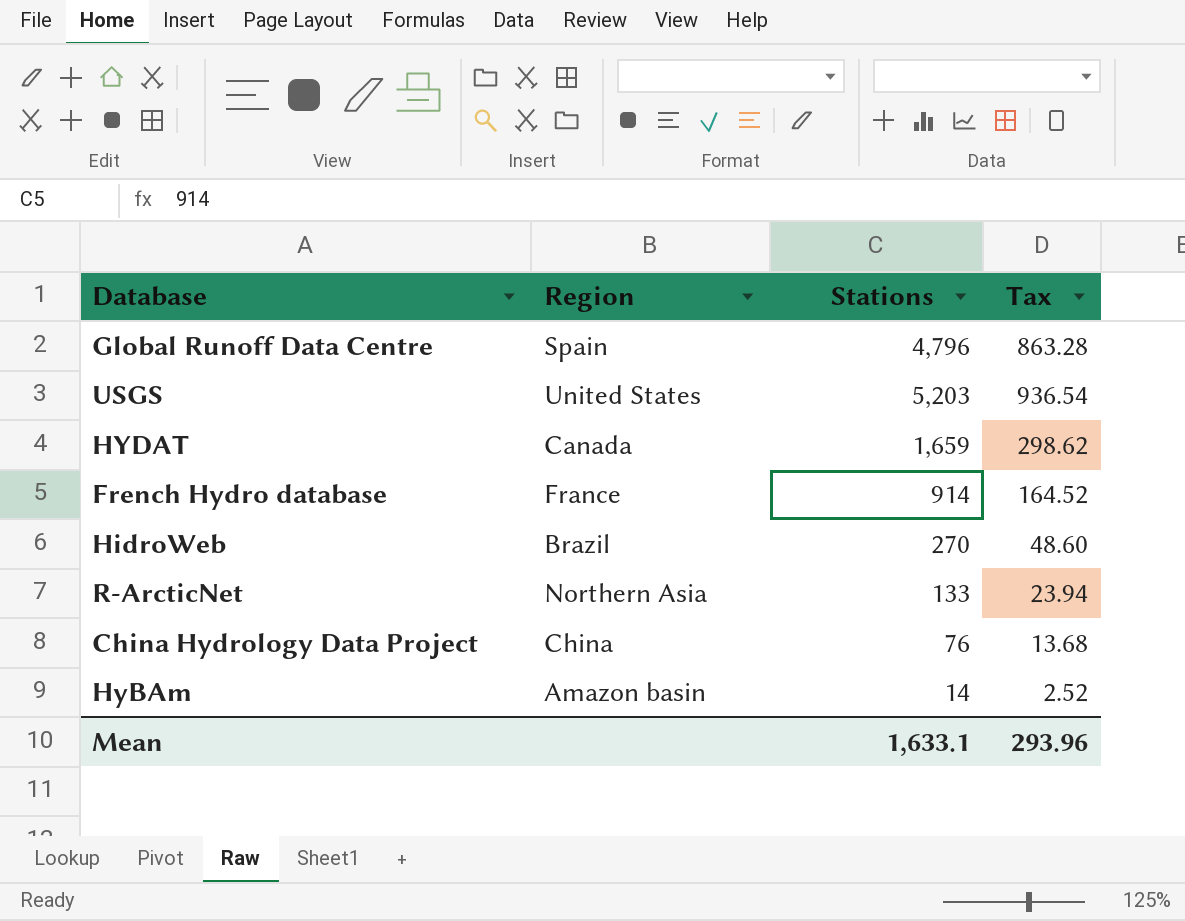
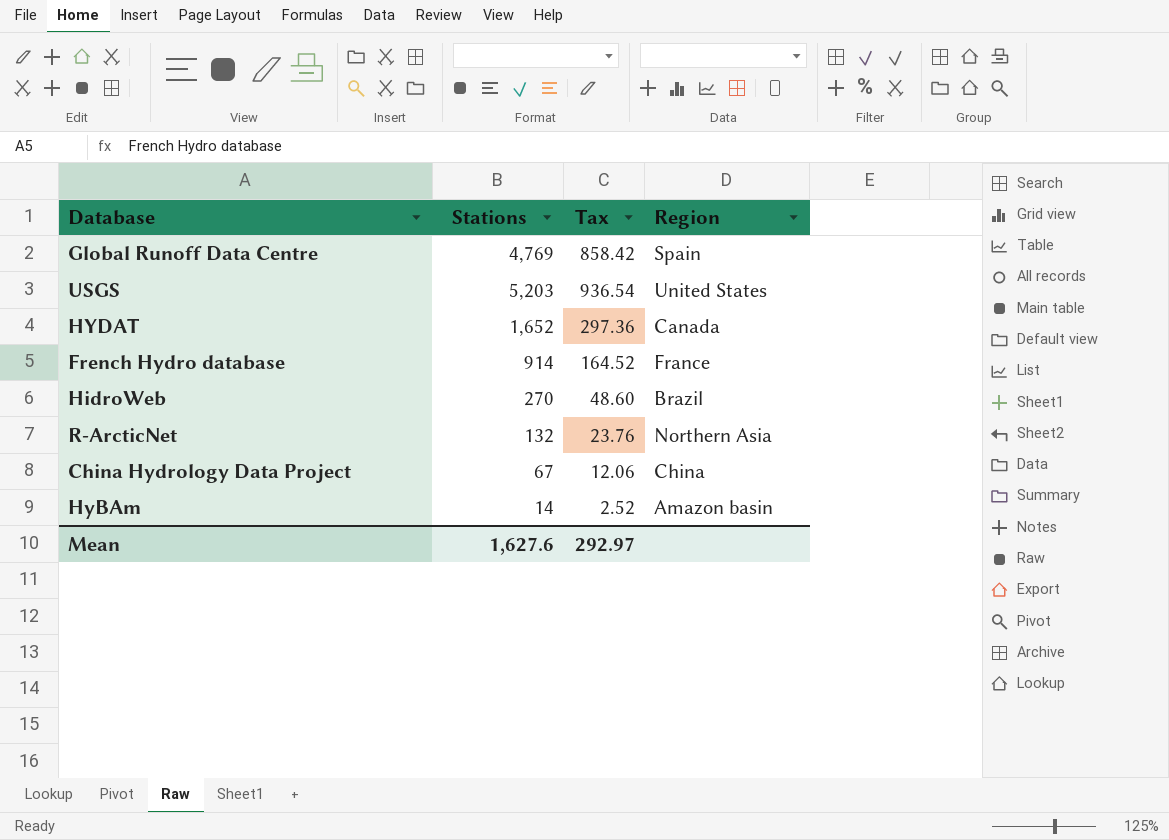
column Region | position: 2 -> 4
Global Runoff Data Centre | Stations: 4,796 -> 4,769
Global Runoff Data Centre | Tax: 863.28 -> 858.42
HYDAT | Stations: 1,659 -> 1,652
HYDAT | Tax: 298.62 -> 297.36
R-ArcticNet | Stations: 133 -> 132
R-ArcticNet | Tax: 23.94 -> 23.76
China Hydrology Data Project | Stations: 76 -> 67
China Hydrology Data Project | Tax: 13.68 -> 12.06
Mean | Stations: 1,633.1 -> 1,627.6
Mean | Tax: 293.96 -> 292.97

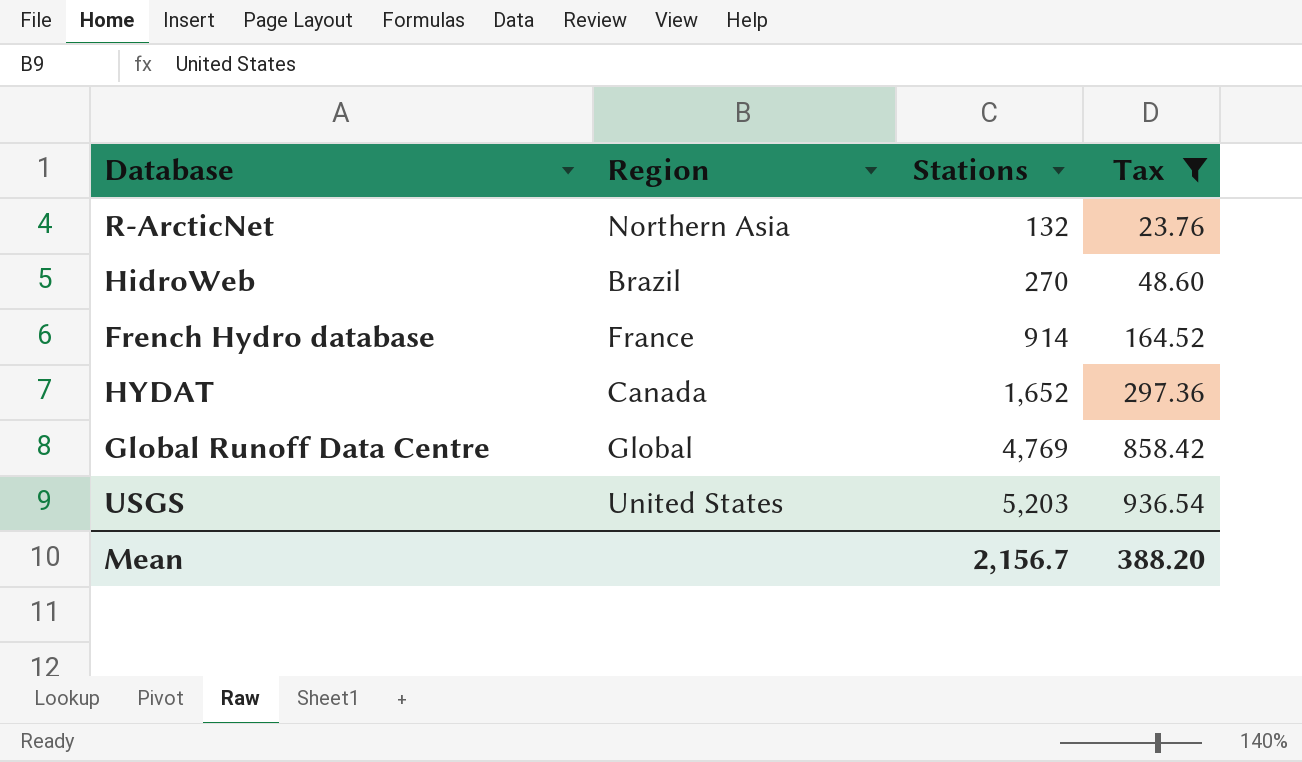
filter: none -> Tax >= 23.76
row order: none -> Stations ascending
column Region | position: 4 -> 2
Global Runoff Data Centre | Region: Spain -> Global
Mean | Stations: 1,627.6 -> 2,156.7
Mean | Tax: 292.97 -> 388.20

